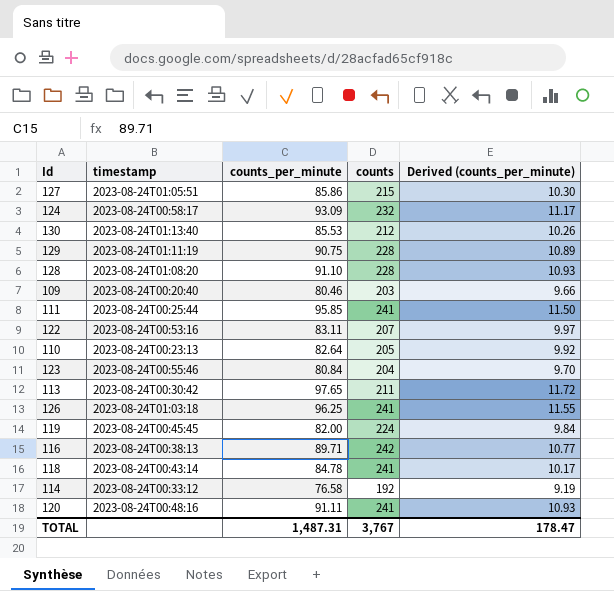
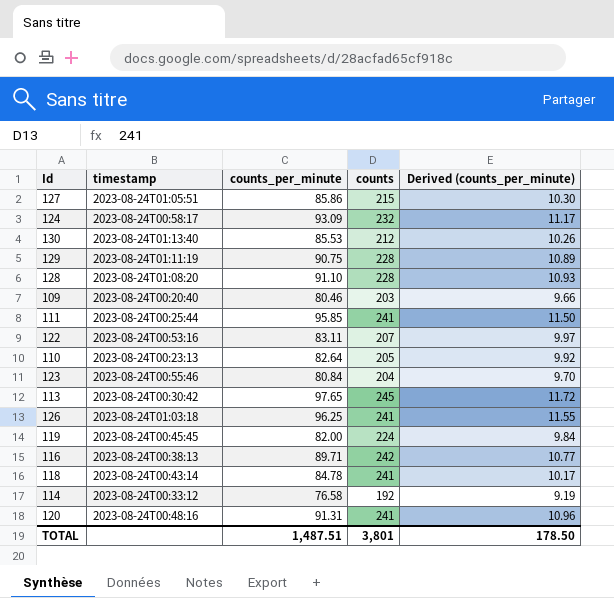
113 | counts: 211 -> 245
120 | counts_per_minute: 91.11 -> 91.31
120 | Derived (counts_per_minute): 10.93 -> 10.96
TOTAL | counts_per_minute: 1,487.31 -> 1,487.51
TOTAL | counts: 3,767 -> 3,801
TOTAL | Derived (counts_per_minute): 178.47 -> 178.50

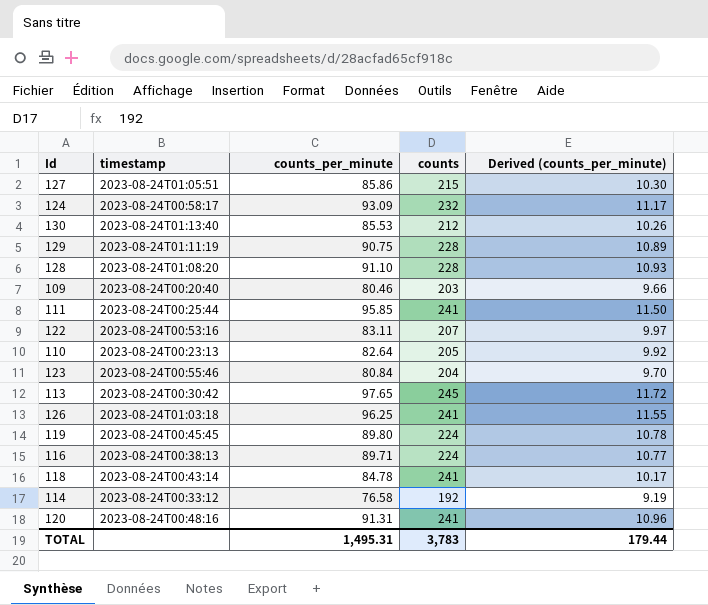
119 | counts_per_minute: 82.00 -> 89.80
119 | Derived (counts_per_minute): 9.84 -> 10.78
116 | counts: 242 -> 224
TOTAL | counts_per_minute: 1,487.51 -> 1,495.31
TOTAL | counts: 3,801 -> 3,783
TOTAL | Derived (counts_per_minute): 178.50 -> 179.44

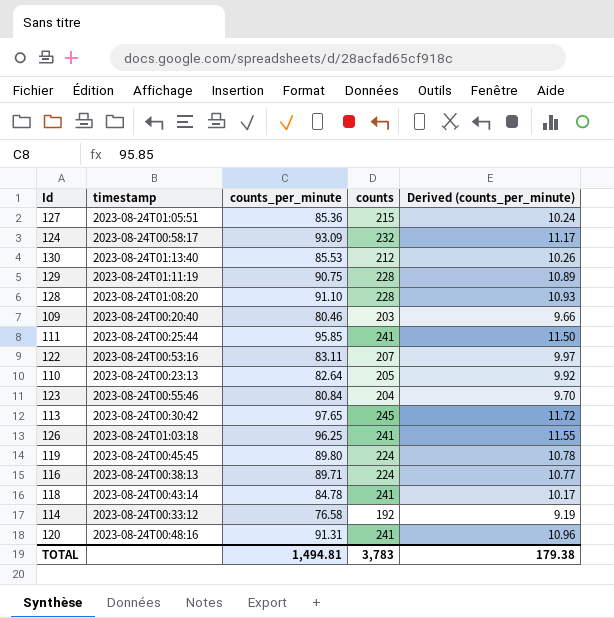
127 | counts_per_minute: 85.86 -> 85.36
127 | Derived (counts_per_minute): 10.30 -> 10.24
TOTAL | counts_per_minute: 1,495.31 -> 1,494.81
TOTAL | Derived (counts_per_minute): 179.44 -> 179.38

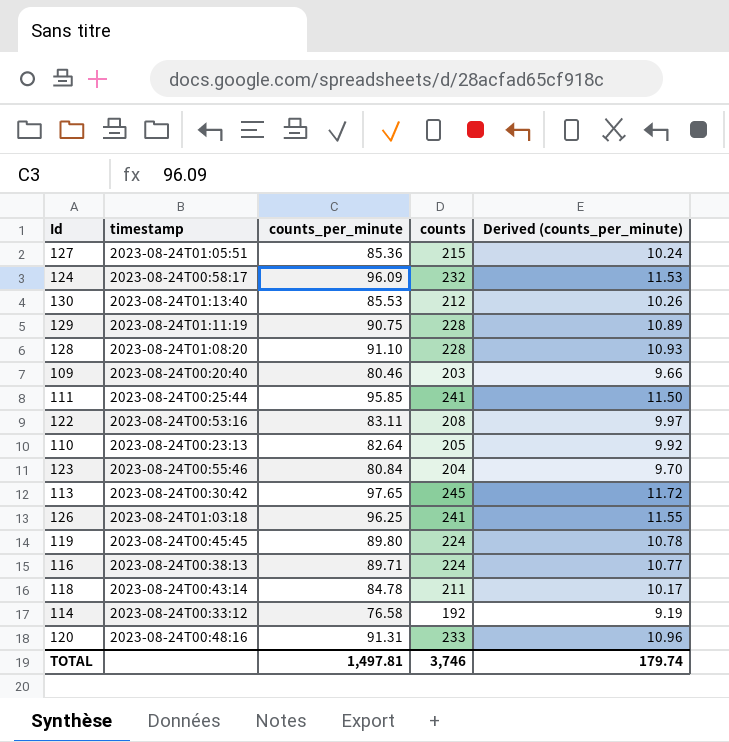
124 | counts_per_minute: 93.09 -> 96.09
124 | Derived (counts_per_minute): 11.17 -> 11.53
122 | counts: 207 -> 208
118 | counts: 241 -> 211
120 | counts: 241 -> 233
TOTAL | counts_per_minute: 1,494.81 -> 1,497.81
TOTAL | counts: 3,783 -> 3,746
TOTAL | Derived (counts_per_minute): 179.38 -> 179.74

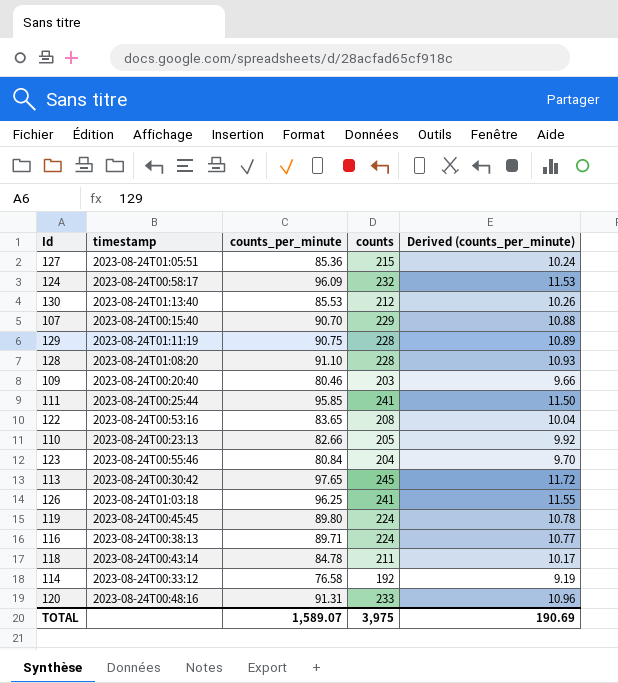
row 107: none -> 2023-08-24T00:15:40 | 90.70 | 229 | 10.88
122 | counts_per_minute: 83.11 -> 83.65
122 | Derived (counts_per_minute): 9.97 -> 10.04
110 | counts_per_minute: 82.64 -> 82.66
TOTAL | counts_per_minute: 1,497.81 -> 1,589.07
TOTAL | counts: 3,746 -> 3,975
TOTAL | Derived (counts_per_minute): 179.74 -> 190.69

